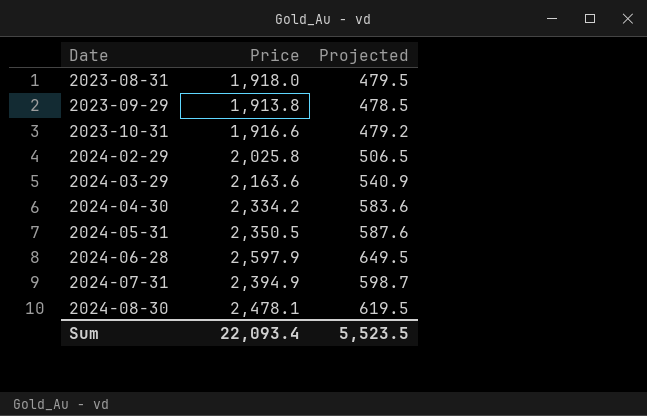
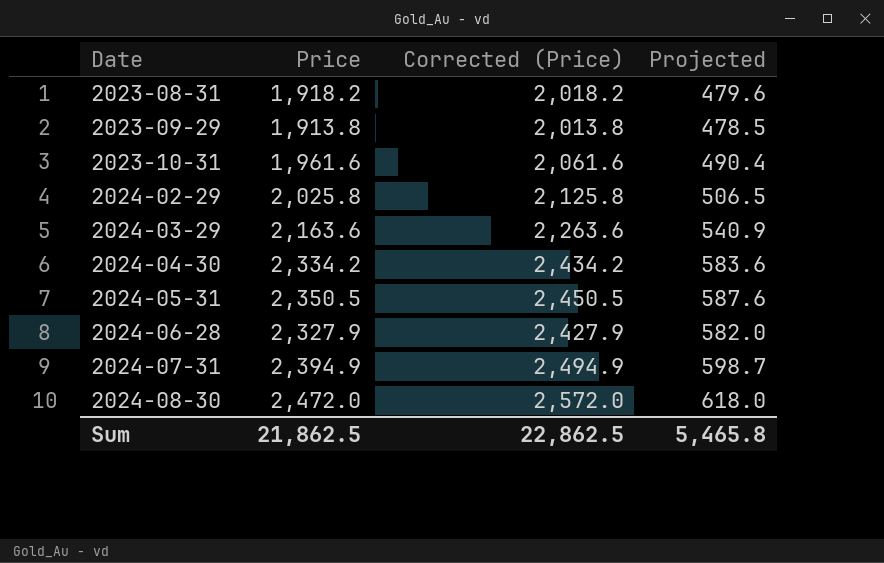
column Corrected (Price) | formula: none -> [Price] + 100
2023-08-31 | Price: 1,918.0 -> 1,918.2
2023-08-31 | Projected: 479.5 -> 479.6
2023-10-31 | Price: 1,916.6 -> 1,961.6
2023-10-31 | Projected: 479.2 -> 490.4
2024-06-28 | Price: 2,597.9 -> 2,327.9
2024-06-28 | Projected: 649.5 -> 582.0
2024-08-30 | Price: 2,478.1 -> 2,472.0
2024-08-30 | Projected: 619.5 -> 618.0
Sum | Price: 22,093.4 -> 21,862.5
Sum | Projected: 5,523.5 -> 5,465.8

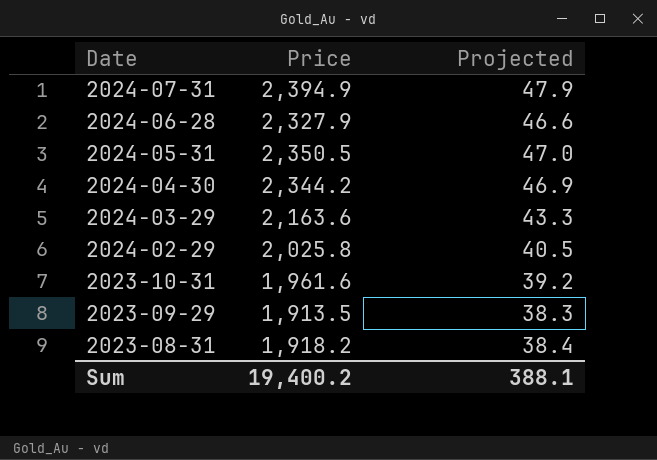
row order: Date ascending -> Date descending
column Corrected (Price) | formula: [Price] + 100 -> none
column Projected | formula: [Price] * 0.25 -> [Price] * 0.02
row 2024-08-30: 2,472.0 | 2,572.0 | 618.0 -> none
2024-04-30 | Price: 2,334.2 -> 2,344.2
2023-09-29 | Price: 1,913.8 -> 1,913.5
Sum | Price: 21,862.5 -> 19,400.2
Sum | Projected: 5,465.8 -> 388.1

